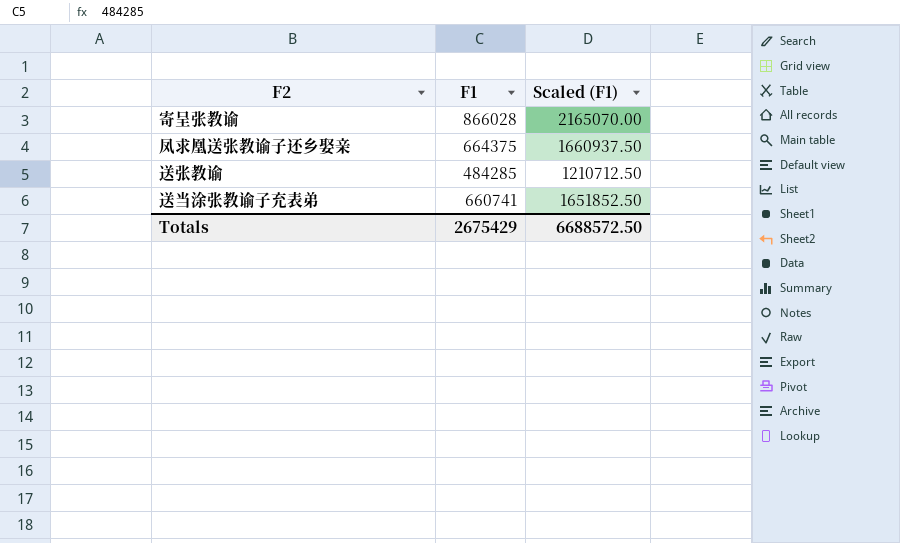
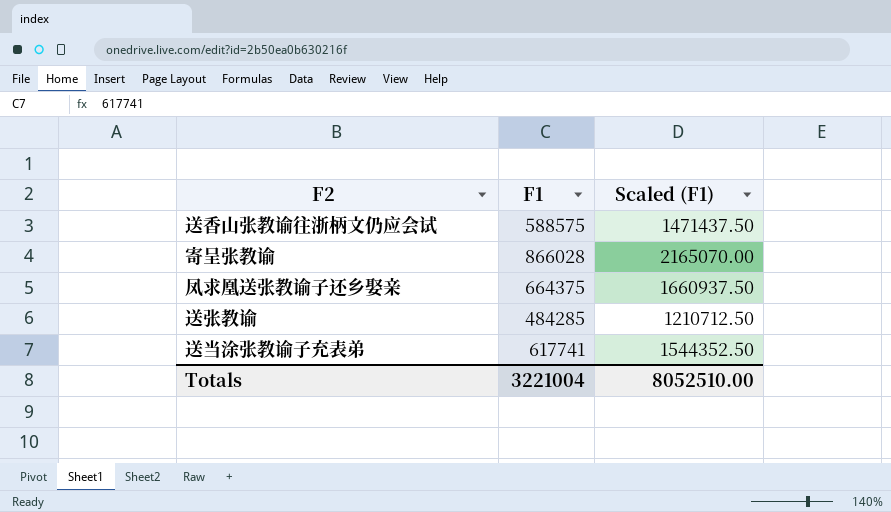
row 送香山张教谕往浙柄文仍应会试: none -> 588575 | 1471437.50
送当涂张教谕子充表弟 | F1: 660741 -> 617741
送当涂张教谕子充表弟 | Scaled (F1): 1651852.50 -> 1544352.50
Totals | F1: 2675429 -> 3221004
Totals | Scaled (F1): 6688572.50 -> 8052510.00

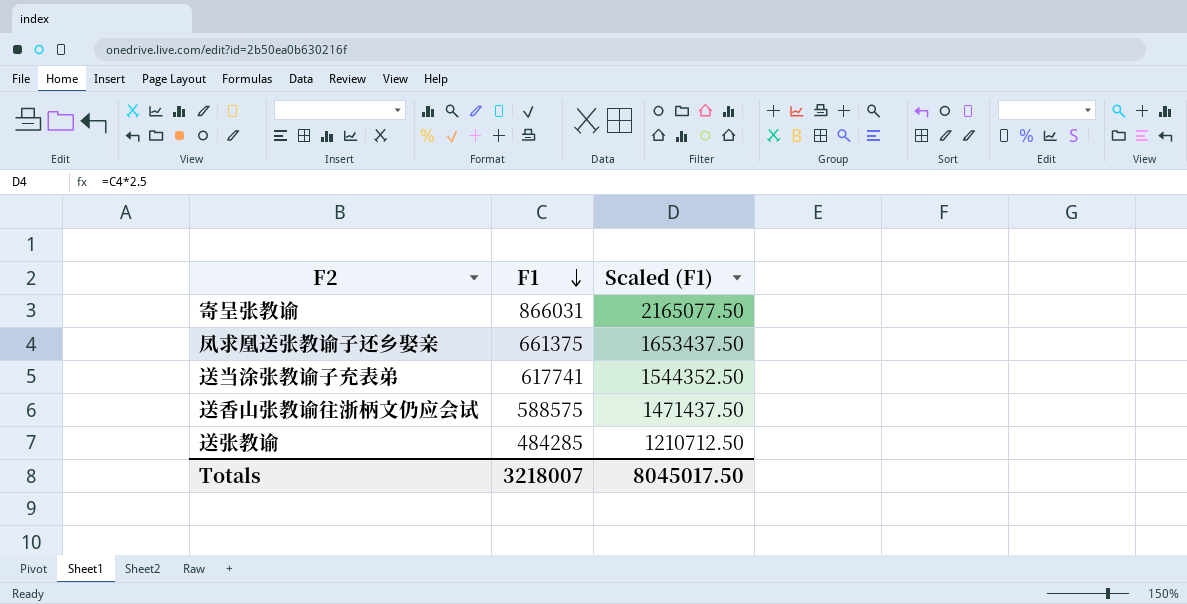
row order: none -> F1 descending
寄呈张教谕 | F1: 866028 -> 866031
寄呈张教谕 | Scaled (F1): 2165070.00 -> 2165077.50
凤求凰送张教谕子还乡娶亲 | F1: 664375 -> 661375
凤求凰送张教谕子还乡娶亲 | Scaled (F1): 1660937.50 -> 1653437.50
Totals | F1: 3221004 -> 3218007
Totals | Scaled (F1): 8052510.00 -> 8045017.50

